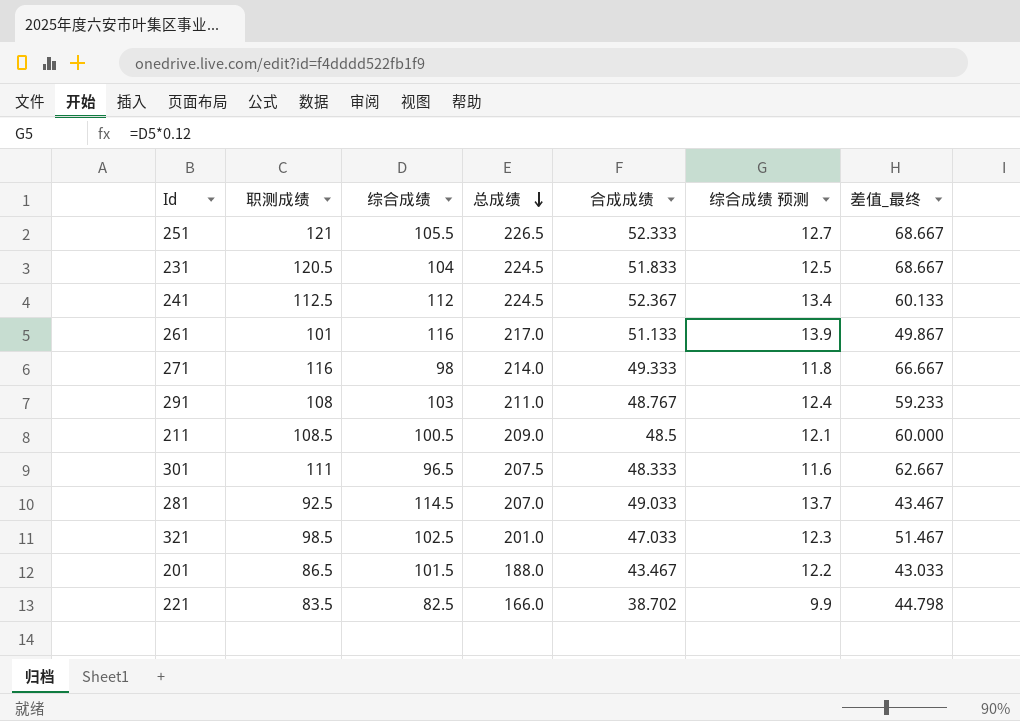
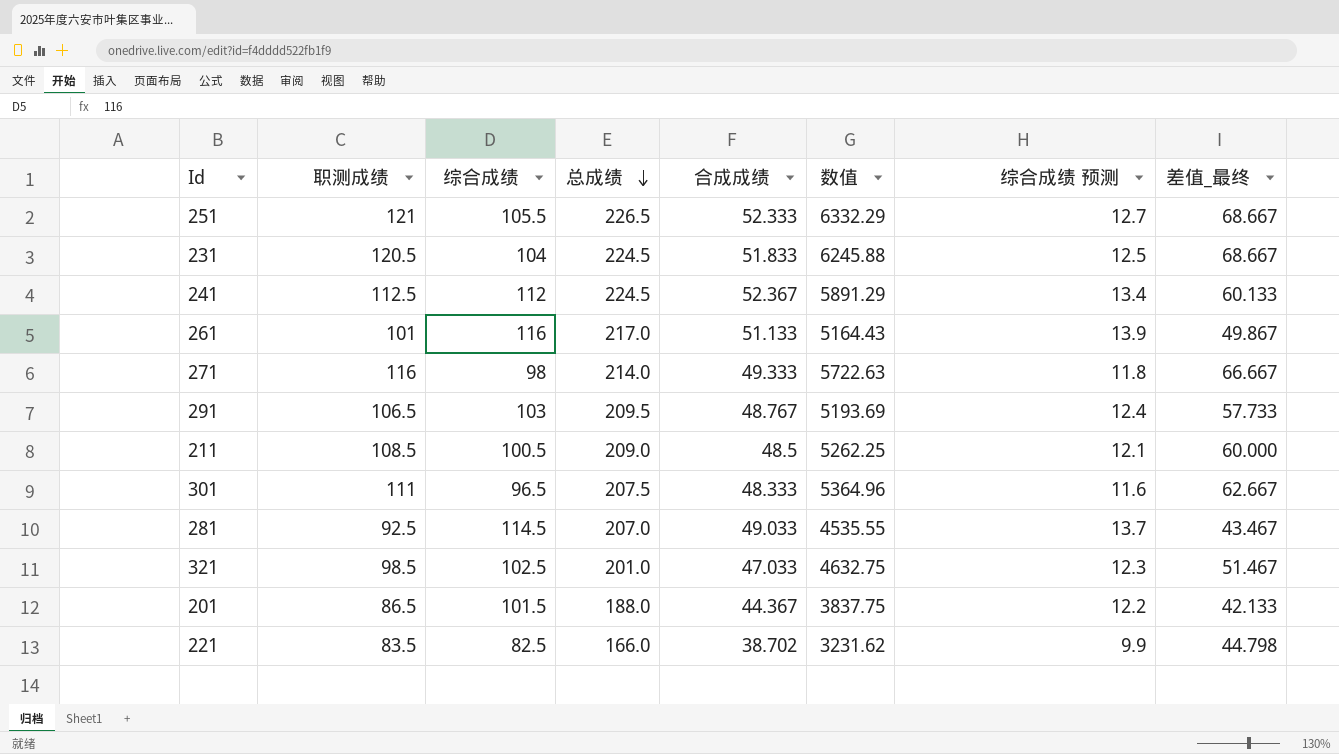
column 数值 | formula: none -> [职测成绩] * [合成成绩]
291 | 职测成绩: 108 -> 106.5
291 | 总成绩: 211.0 -> 209.5
291 | 差值_最终: 59.233 -> 57.733
201 | 合成成绩: 43.467 -> 44.367
201 | 差值_最终: 43.033 -> 42.133

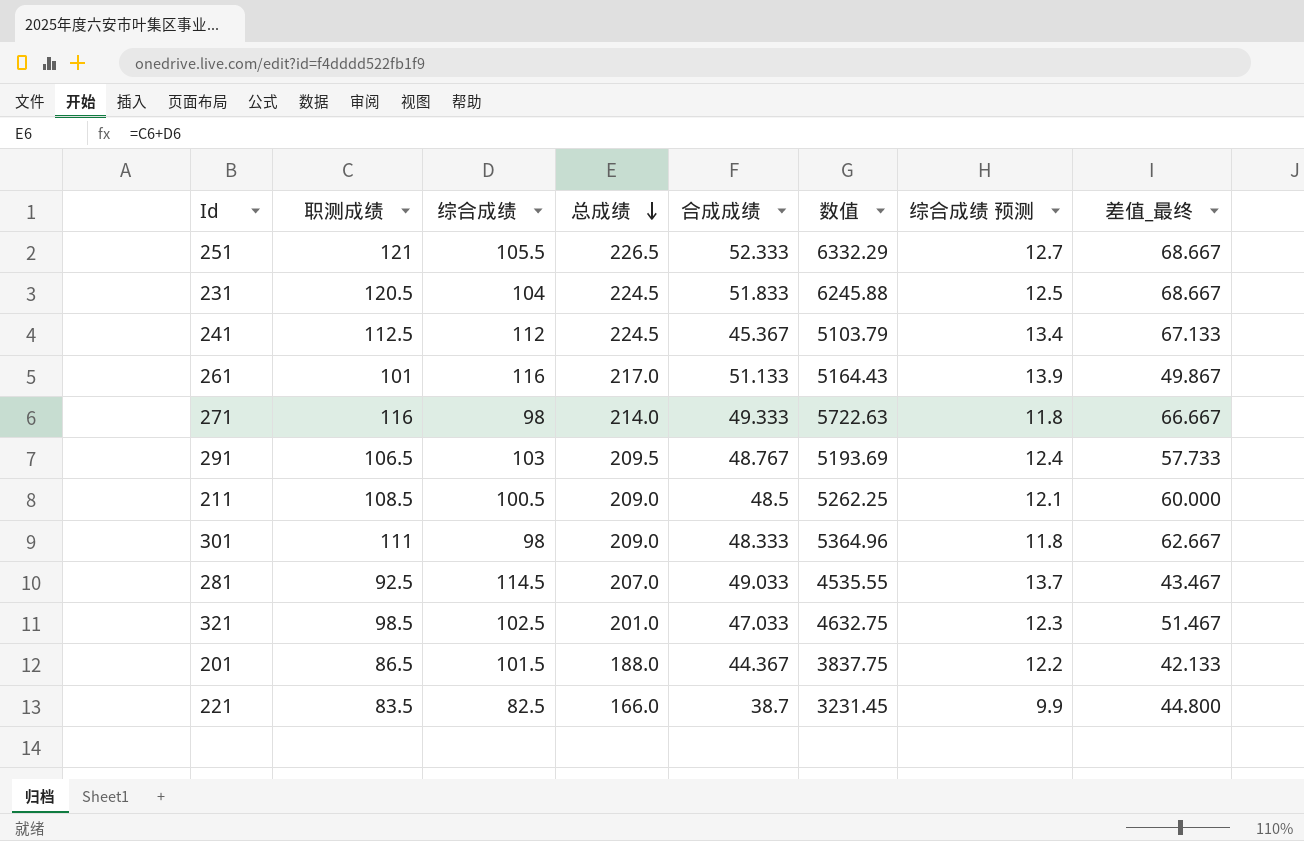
241 | 合成成绩: 52.367 -> 45.367
241 | 数值: 5891.29 -> 5103.79
241 | 差值_最终: 60.133 -> 67.133
301 | 综合成绩: 96.5 -> 98
301 | 总成绩: 207.5 -> 209.0
301 | 综合成绩 预测: 11.6 -> 11.8
221 | 合成成绩: 38.702 -> 38.7
221 | 数值: 3231.62 -> 3231.45
221 | 差值_最终: 44.798 -> 44.800

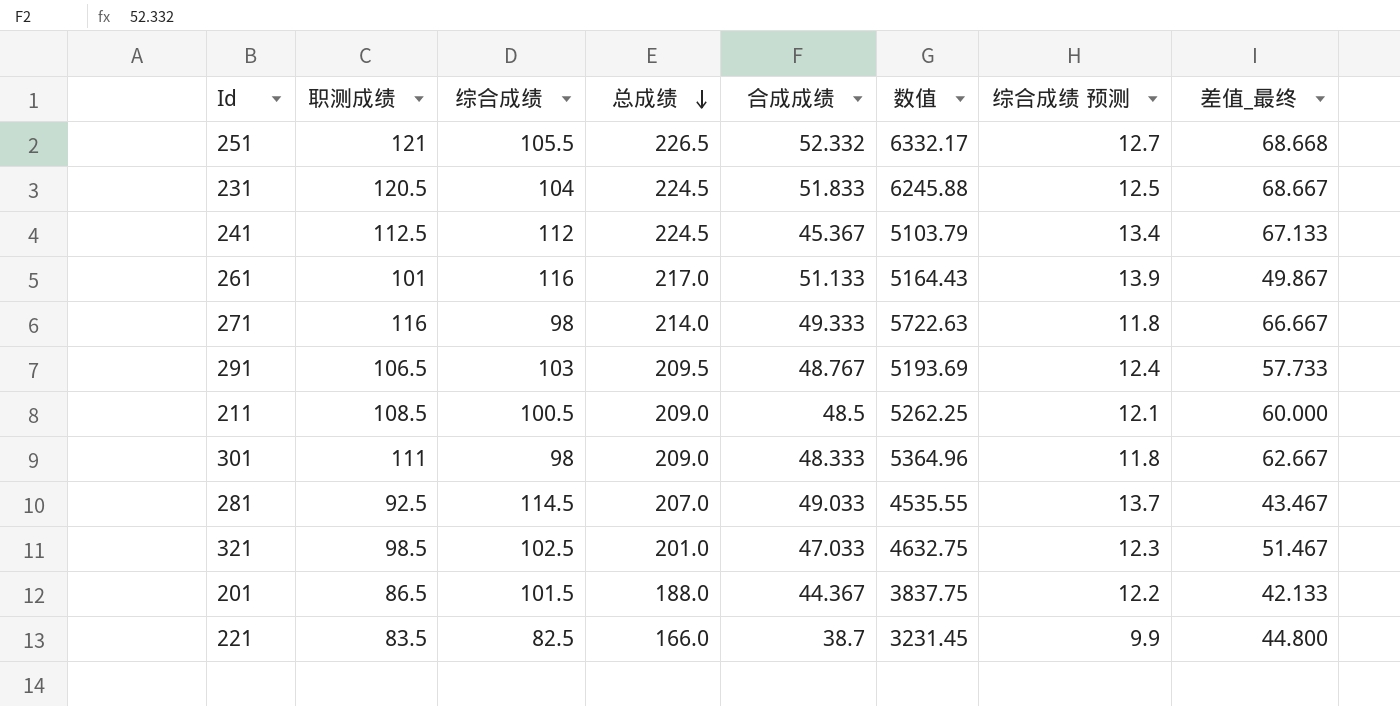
251 | 合成成绩: 52.333 -> 52.332
251 | 数值: 6332.29 -> 6332.17
251 | 差值_最终: 68.667 -> 68.668

